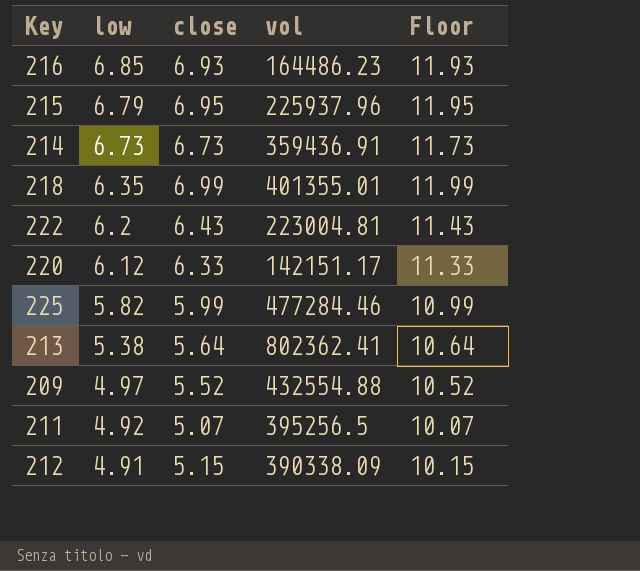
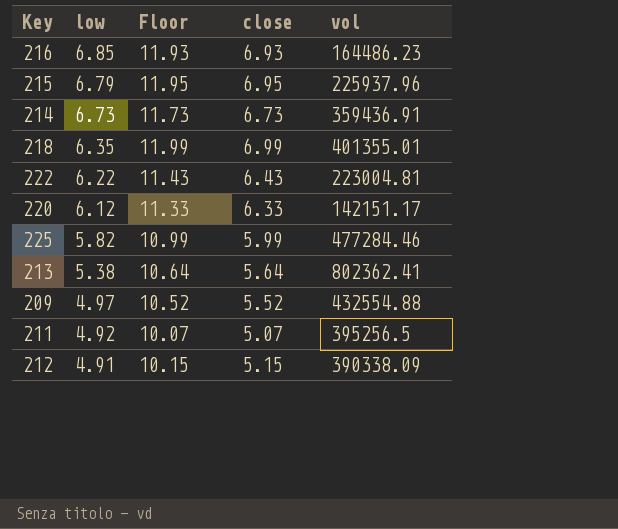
column Floor | position: 5 -> 3
222 | low: 6.2 -> 6.22

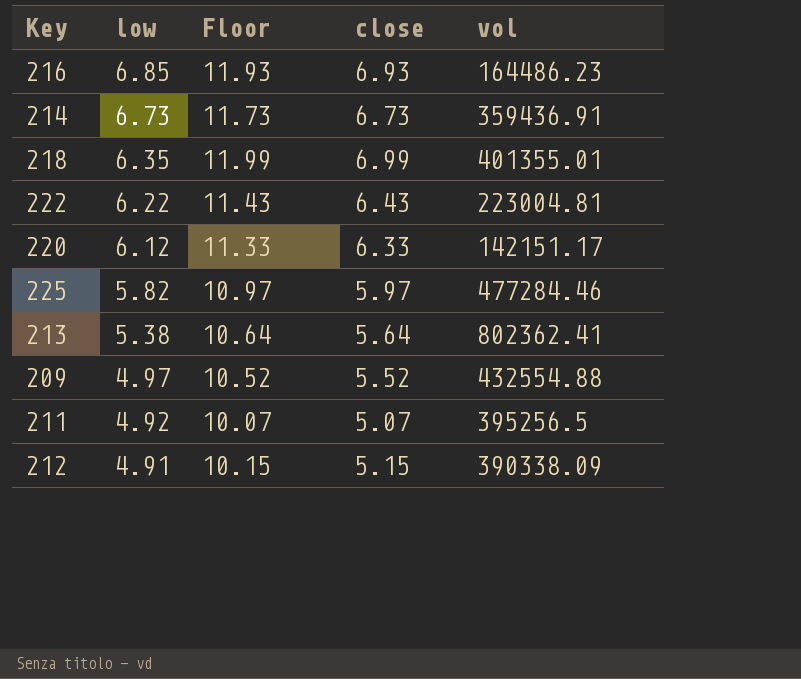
row 215: 6.79 | 11.95 | 6.95 | 225937.96 -> none
225 | Floor: 10.99 -> 10.97
225 | close: 5.99 -> 5.97

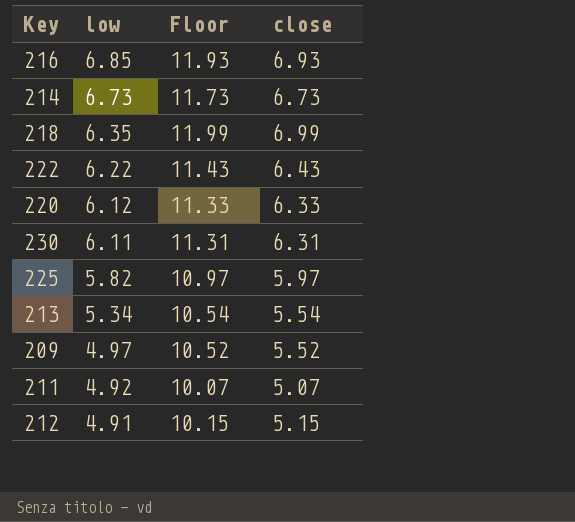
column vol | position: 5 -> none
row 230: none -> 6.11 | 11.31 | 6.31
213 | low: 5.38 -> 5.34
213 | Floor: 10.64 -> 10.54
213 | close: 5.64 -> 5.54

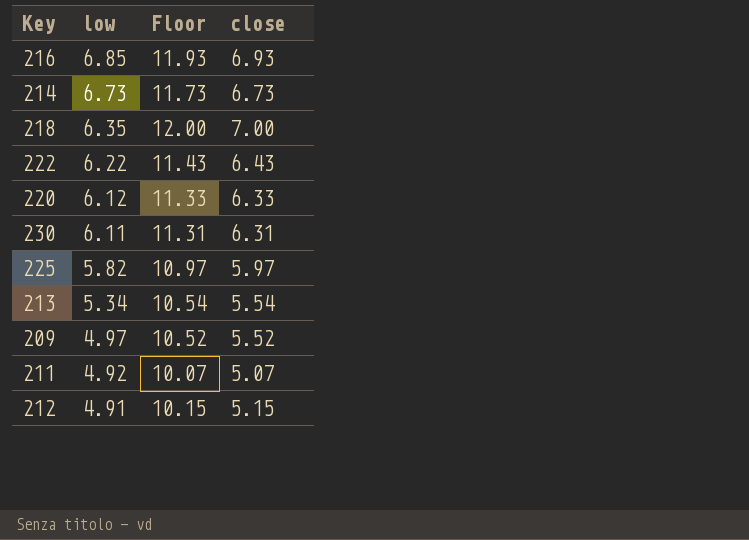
218 | Floor: 11.99 -> 12.00
218 | close: 6.99 -> 7.00

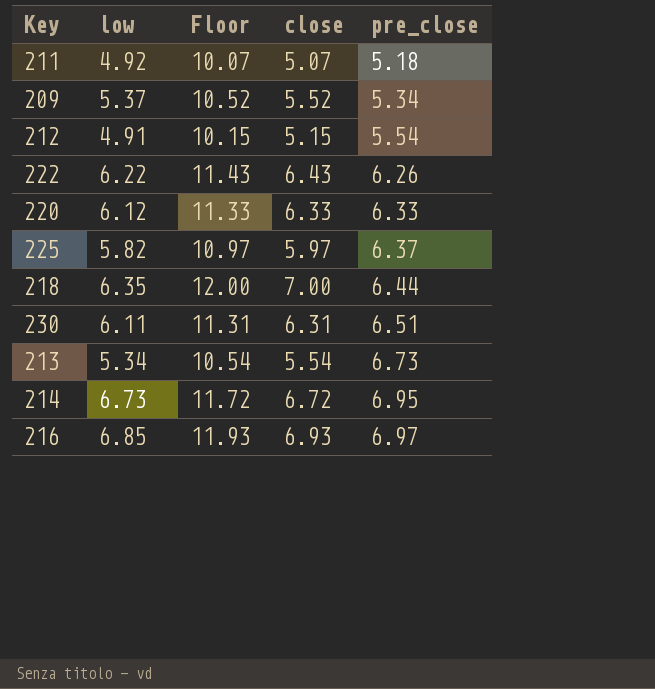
row order: low descending -> pre_close ascending
column pre_close | position: none -> 5
209 | low: 4.97 -> 5.37
214 | Floor: 11.73 -> 11.72
214 | close: 6.73 -> 6.72

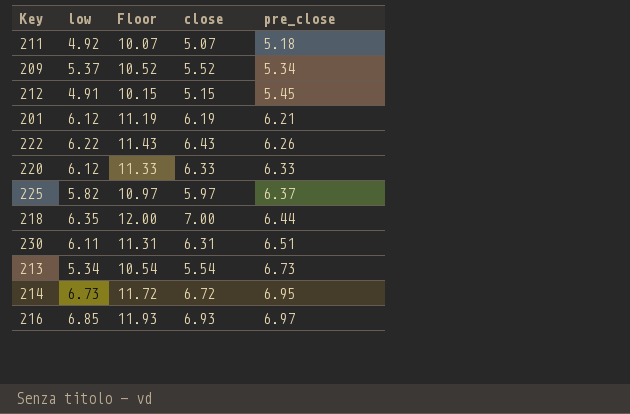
212 | pre_close: 5.54 -> 5.45
row 201: none -> 6.12 | 11.19 | 6.19 | 6.21

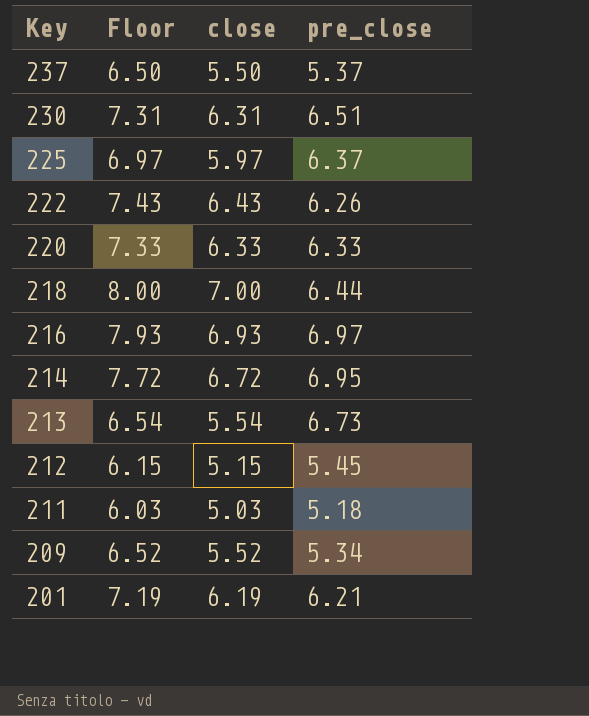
row order: pre_close ascending -> Key descending
column low | position: 2 -> none
column Floor | formula: [close] + 5 -> [close] + 1
row 237: none -> 6.50 | 5.50 | 5.37
211 | close: 5.07 -> 5.03

